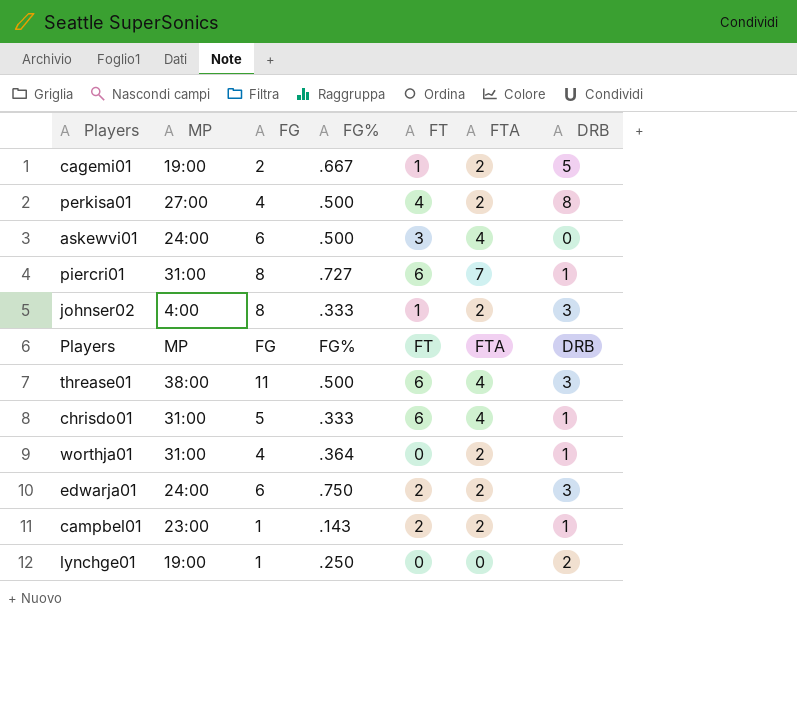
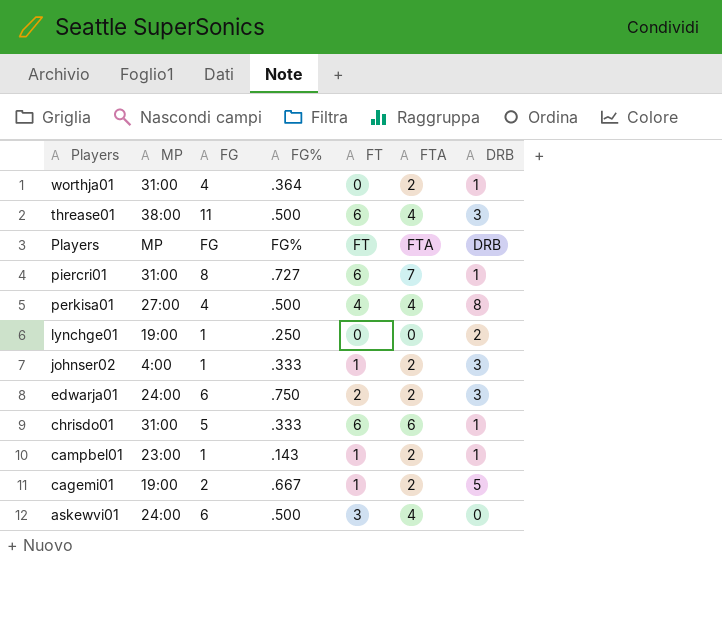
row order: none -> Players descending
perkisa01 | FTA: 2 -> 4
johnser02 | FG: 8 -> 1
chrisdo01 | FTA: 4 -> 6
campbel01 | FT: 2 -> 1

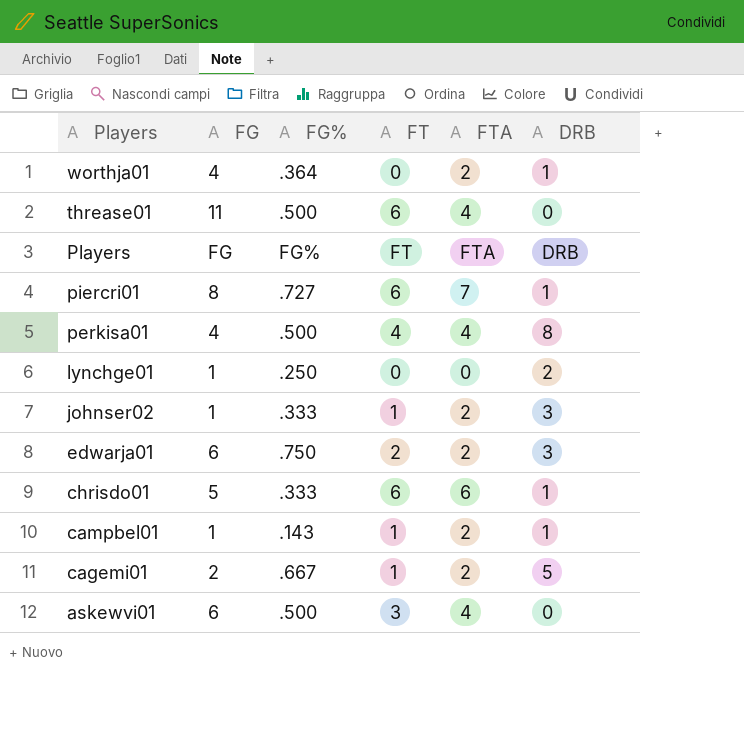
column MP | position: 2 -> none
threase01 | DRB: 3 -> 0

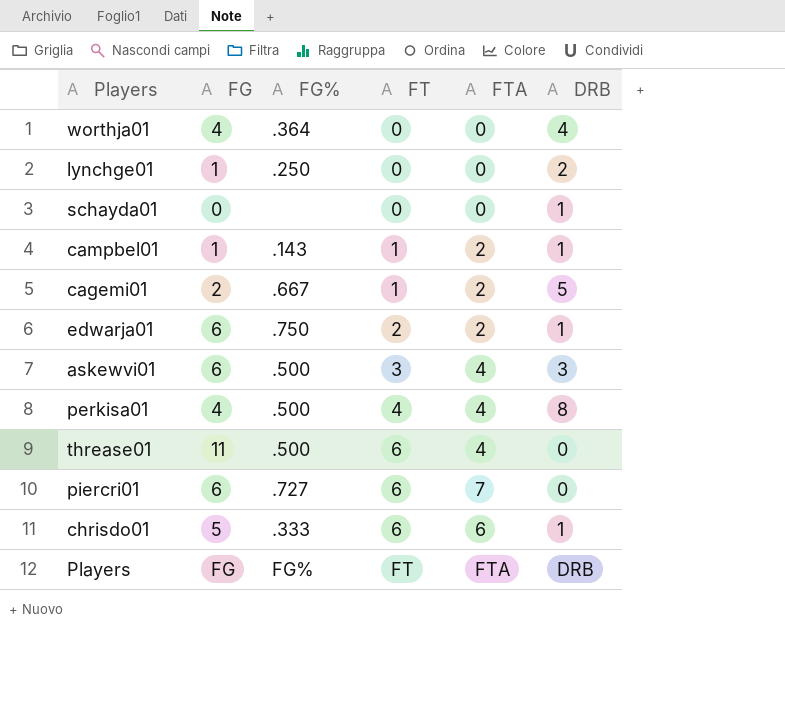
row order: Players descending -> FT ascending
row johnser02: 1 | .333 | 1 | 2 | 3 -> none
worthja01 | FTA: 2 -> 0
worthja01 | DRB: 1 -> 4
row schayda01: none -> 0 | none | 0 | 0 | 1
edwarja01 | DRB: 3 -> 1
askewvi01 | DRB: 0 -> 3
piercri01 | FG: 8 -> 6
piercri01 | DRB: 1 -> 0

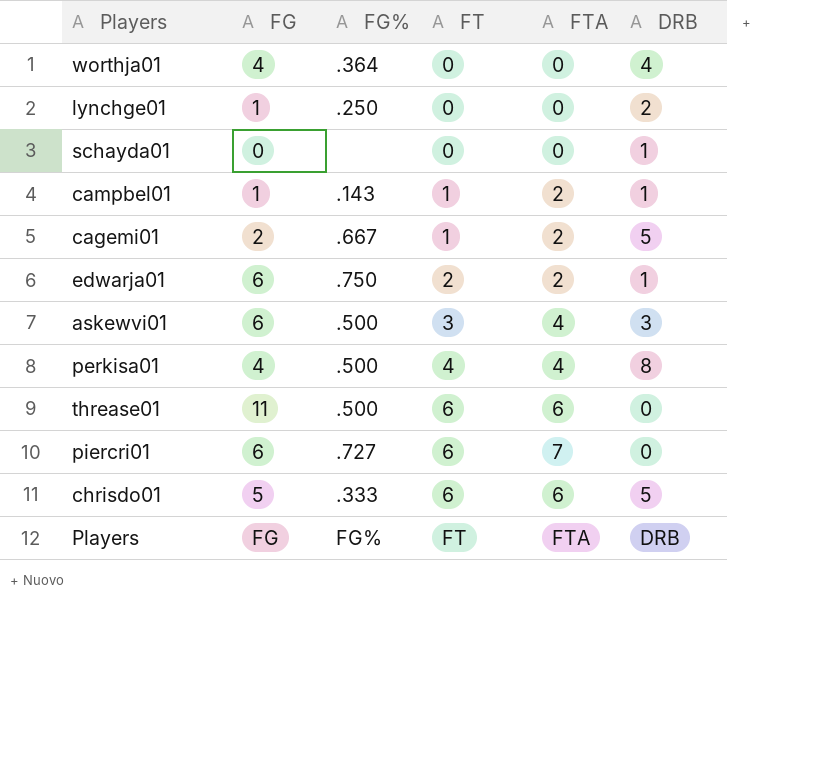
threase01 | FTA: 4 -> 6
chrisdo01 | DRB: 1 -> 5

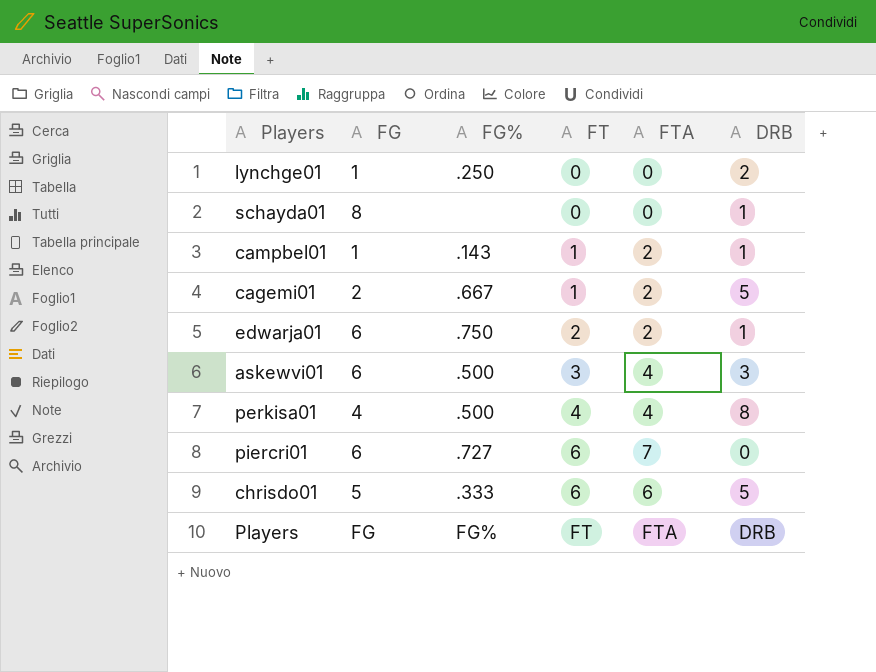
row worthja01: 4 | .364 | 0 | 0 | 4 -> none
row threase01: 11 | .500 | 6 | 6 | 0 -> none
schayda01 | FG: 0 -> 8

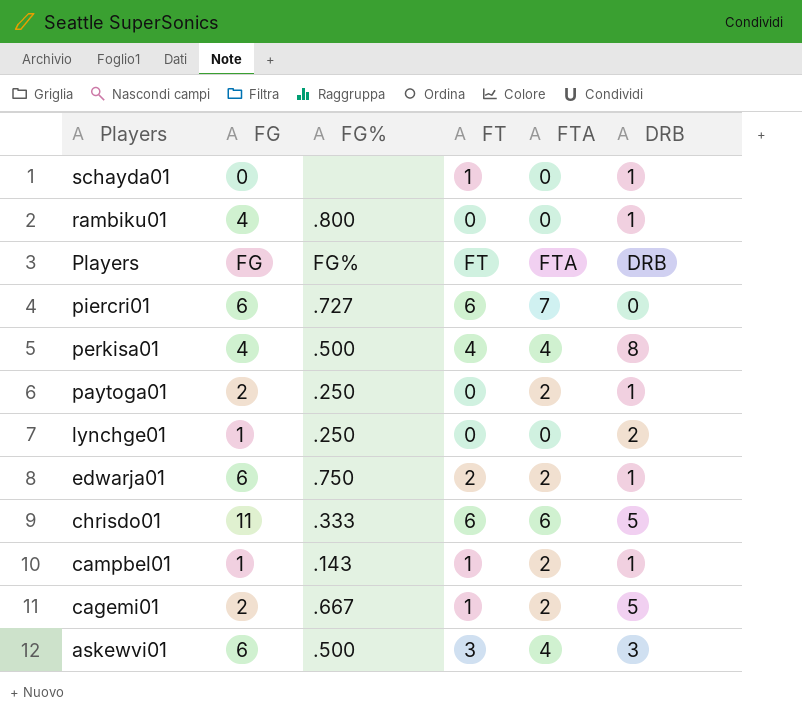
row order: FT ascending -> Players descending
schayda01 | FG: 8 -> 0
schayda01 | FT: 0 -> 1
row rambiku01: none -> 4 | .800 | 0 | 0 | 1
row paytoga01: none -> 2 | .250 | 0 | 2 | 1
chrisdo01 | FG: 5 -> 11

